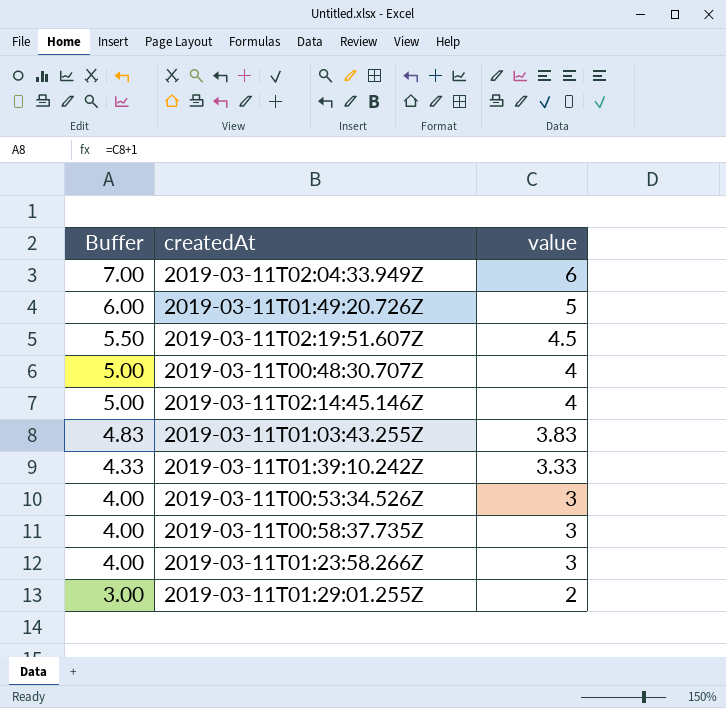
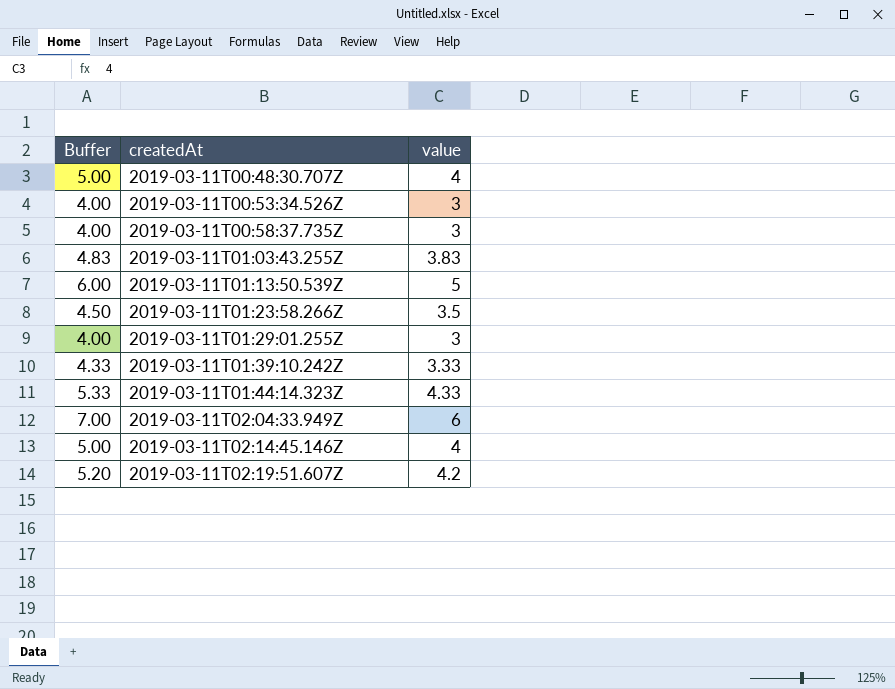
row order: Buffer descending -> createdAt ascending
row 2019-03-11T01:49:20.726Z: 6.00 | 5 -> none
row 2019-03-11T01:13:50.539Z: none -> 6.00 | 5
2019-03-11T01:23:58.266Z | Buffer: 4.00 -> 4.50
2019-03-11T01:23:58.266Z | value: 3 -> 3.5
2019-03-11T01:29:01.255Z | Buffer: 3.00 -> 4.00
2019-03-11T01:29:01.255Z | value: 2 -> 3
row 2019-03-11T01:44:14.323Z: none -> 5.33 | 4.33
2019-03-11T02:19:51.607Z | Buffer: 5.50 -> 5.20
2019-03-11T02:19:51.607Z | value: 4.5 -> 4.2

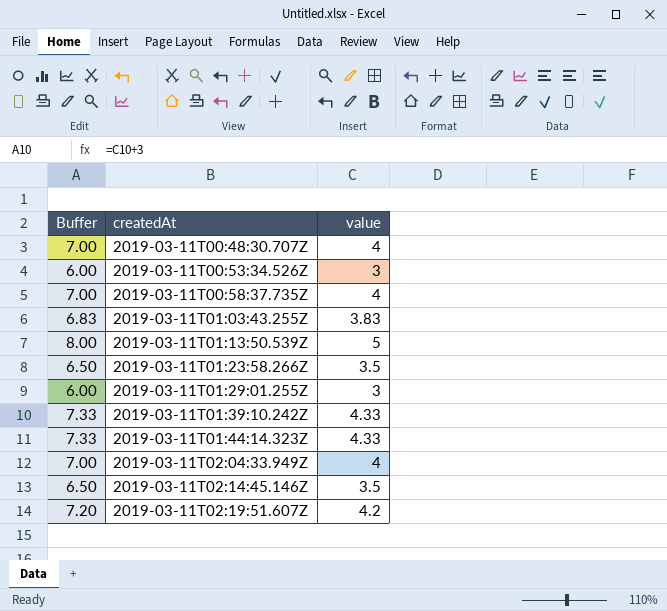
column Buffer | formula: [value] + 1 -> [value] + 3
2019-03-11T00:58:37.735Z | value: 3 -> 4
2019-03-11T01:39:10.242Z | value: 3.33 -> 4.33
2019-03-11T02:04:33.949Z | value: 6 -> 4
2019-03-11T02:14:45.146Z | value: 4 -> 3.5

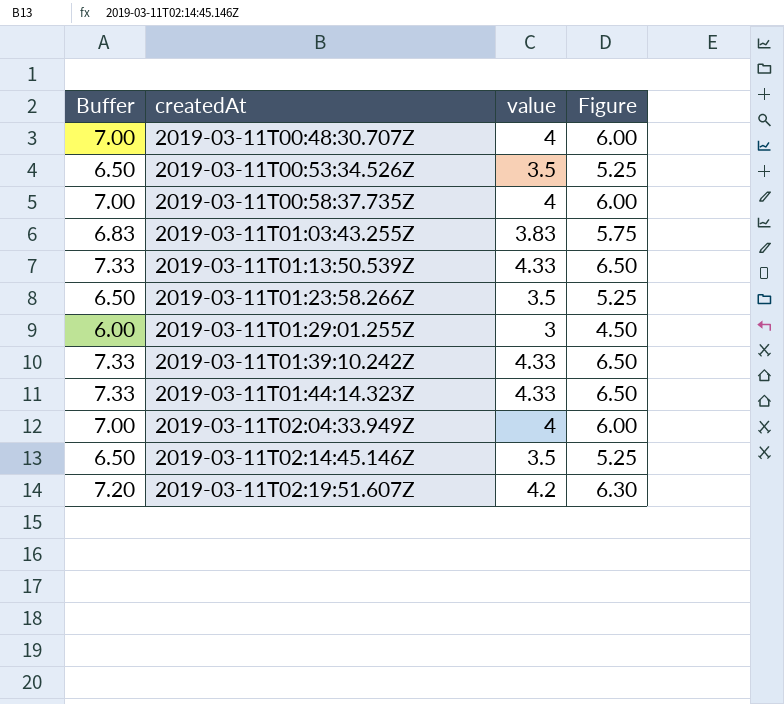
column Figure | formula: none -> [value] * 1.5
2019-03-11T00:53:34.526Z | Buffer: 6.00 -> 6.50
2019-03-11T00:53:34.526Z | value: 3 -> 3.5
2019-03-11T01:13:50.539Z | Buffer: 8.00 -> 7.33
2019-03-11T01:13:50.539Z | value: 5 -> 4.33

